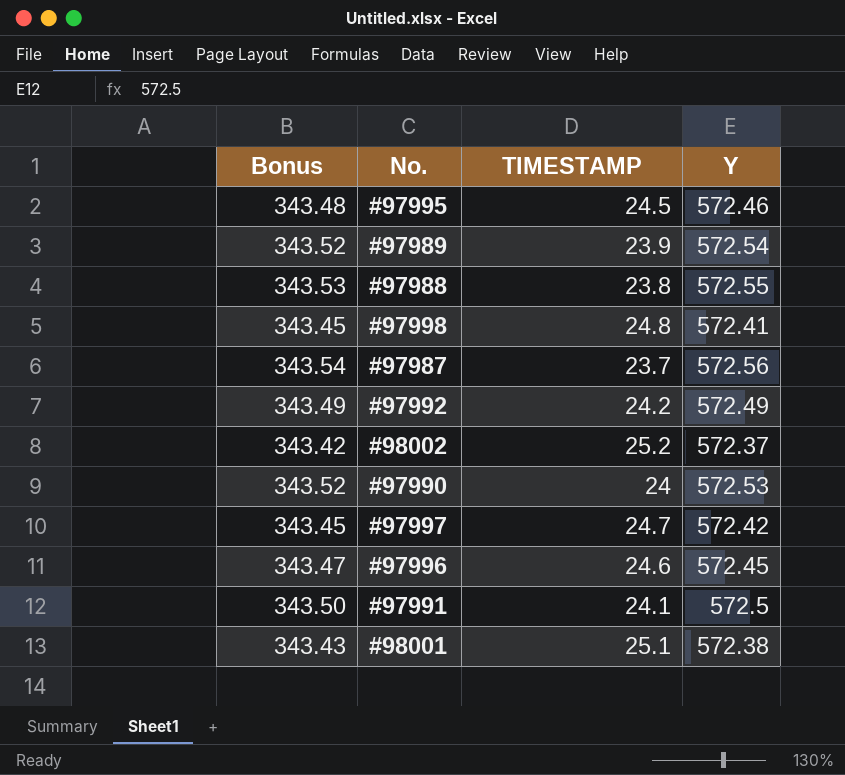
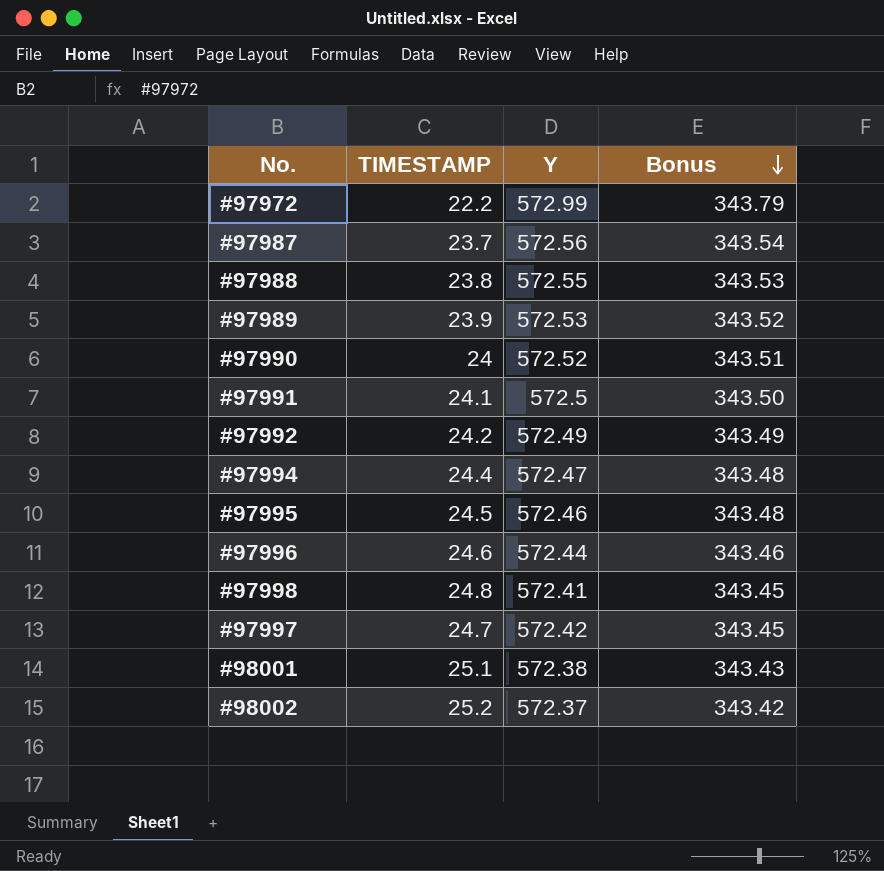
row order: none -> Bonus descending
column Bonus | position: 1 -> 4
row #97972: none -> 22.2 | 572.99 | 343.79
#97989 | Y: 572.54 -> 572.53
#97990 | Y: 572.53 -> 572.52
#97990 | Bonus: 343.52 -> 343.51
row #97994: none -> 24.4 | 572.47 | 343.48
#97996 | Y: 572.45 -> 572.44
#97996 | Bonus: 343.47 -> 343.46

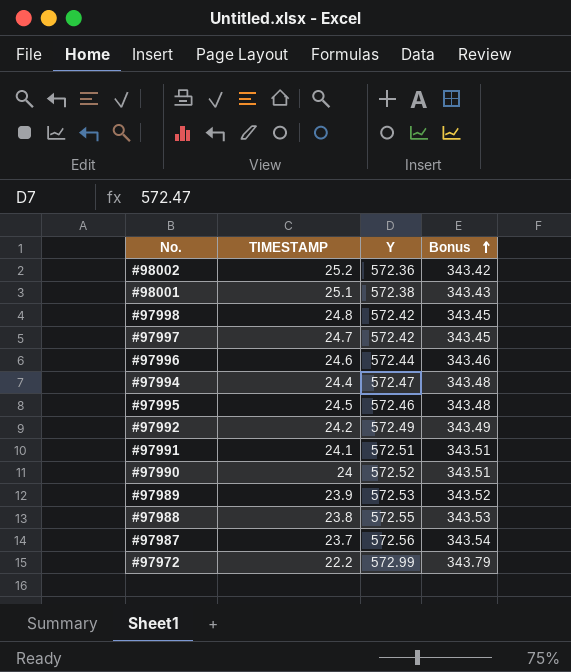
row order: Bonus descending -> Bonus ascending
#98002 | Y: 572.37 -> 572.36
#97998 | Y: 572.41 -> 572.42
#97991 | Y: 572.5 -> 572.51
#97991 | Bonus: 343.50 -> 343.51

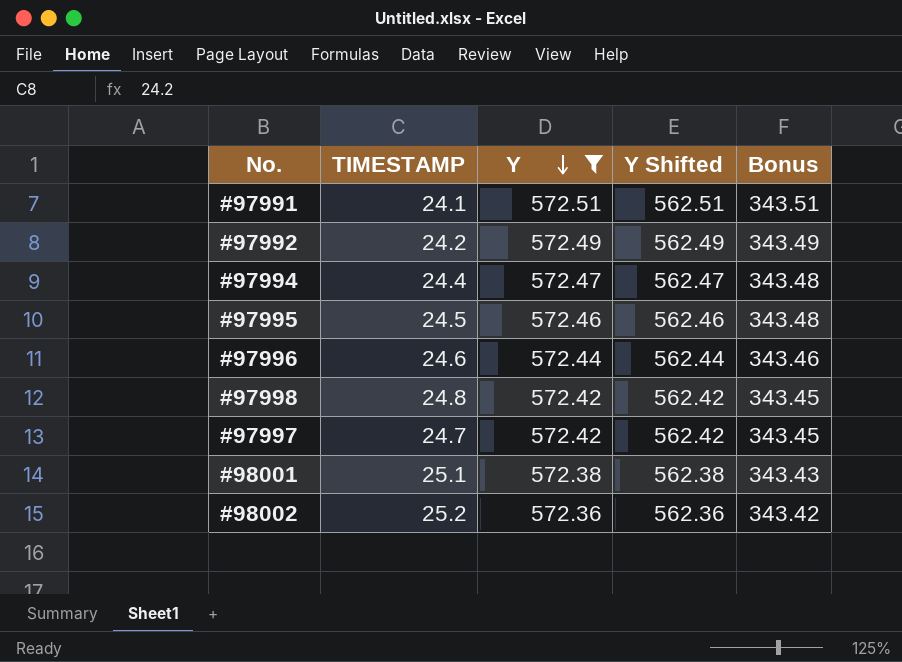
filter: none -> Y <= 572.51
row order: Bonus ascending -> Y descending
column Y Shifted | formula: none -> [Y] - 10

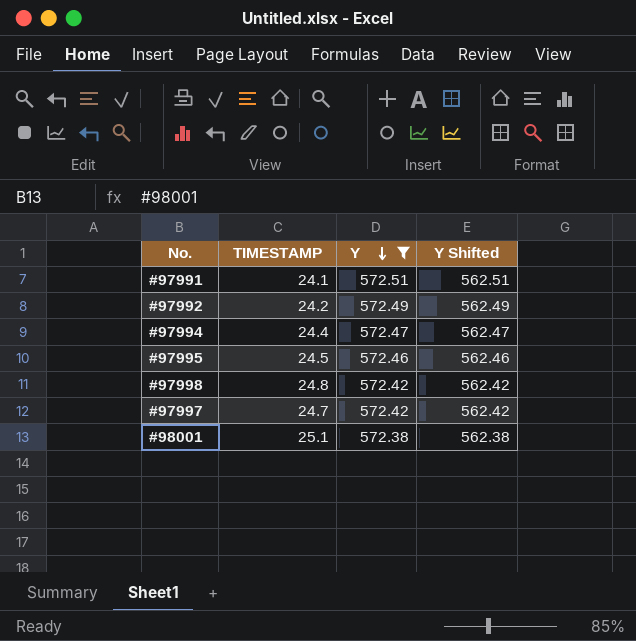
column Bonus | formula: [Y] * 0.6 -> none
row #97996: 24.6 | 572.44 | 562.44 | 343.46 -> none
row #98002: 25.2 | 572.36 | 562.36 | 343.42 -> none

